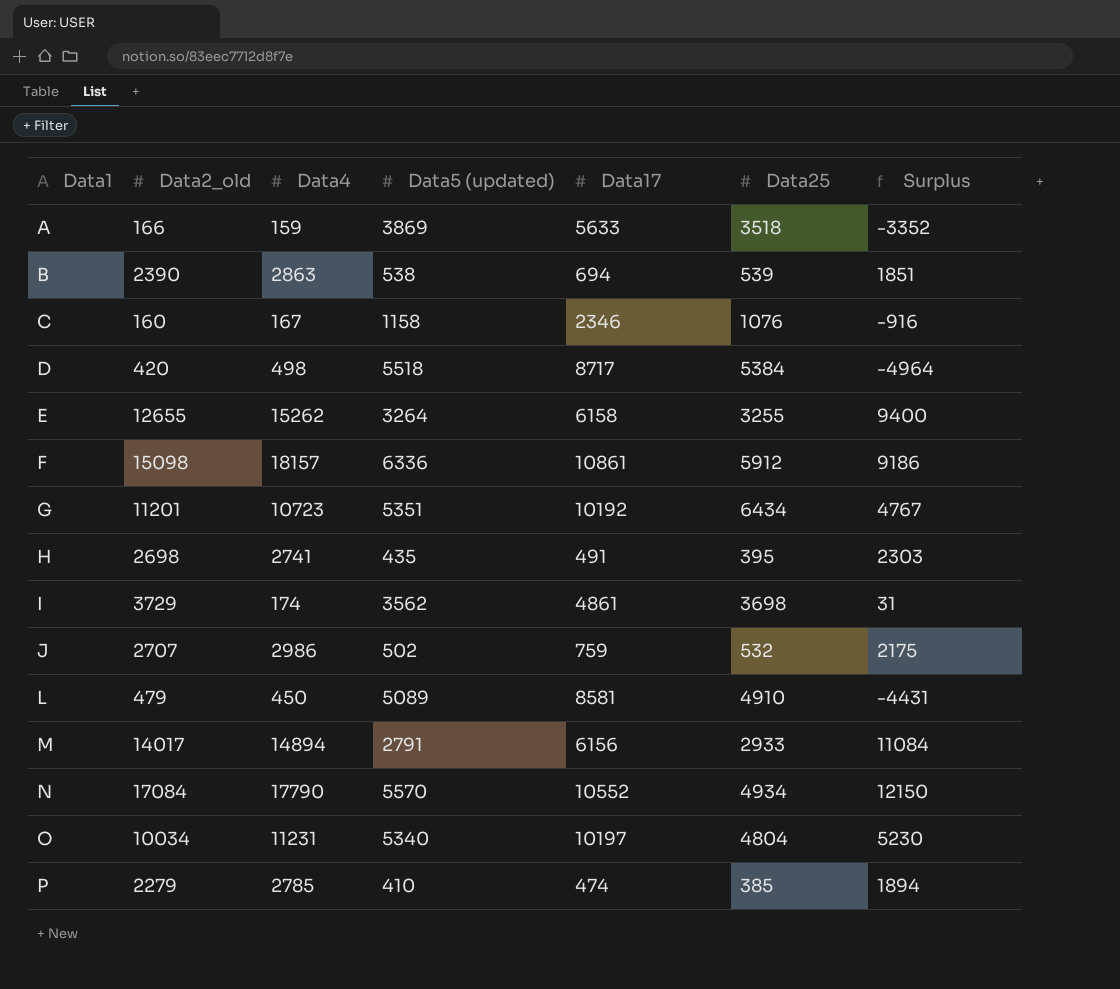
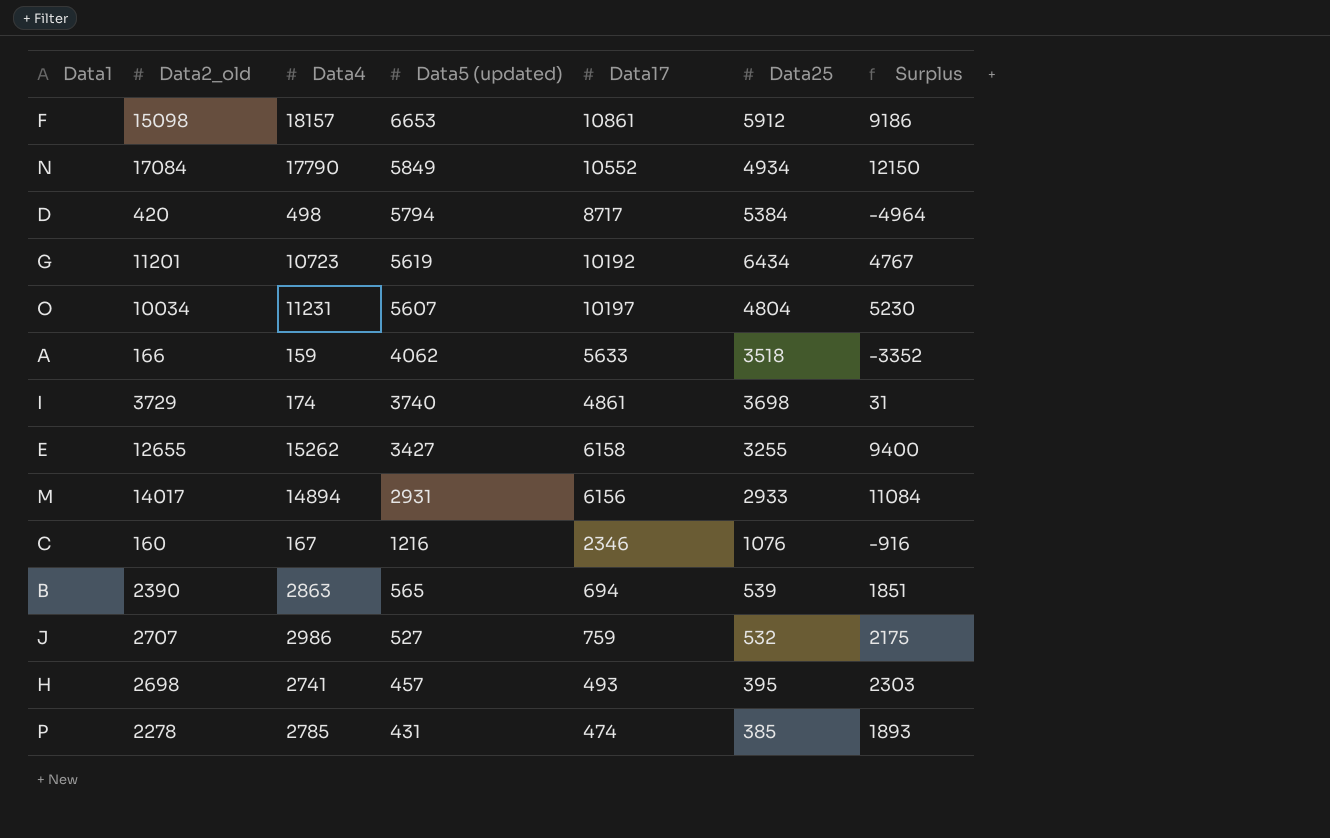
row order: Data1 ascending -> Data5 (updated) descending
row L: 479 | 450 | 5089 | 8581 | 4910 | -4431 -> none
F | Data5 (updated): 6336 -> 6653
N | Data5 (updated): 5570 -> 5849
D | Data5 (updated): 5518 -> 5794
G | Data5 (updated): 5351 -> 5619
O | Data5 (updated): 5340 -> 5607
A | Data5 (updated): 3869 -> 4062
I | Data5 (updated): 3562 -> 3740
E | Data5 (updated): 3264 -> 3427
M | Data5 (updated): 2791 -> 2931
C | Data5 (updated): 1158 -> 1216
B | Data5 (updated): 538 -> 565
J | Data5 (updated): 502 -> 527
H | Data5 (updated): 435 -> 457
H | Data17: 491 -> 493
P | Data2_old: 2279 -> 2278
P | Data5 (updated): 410 -> 431
P | Surplus: 1894 -> 1893

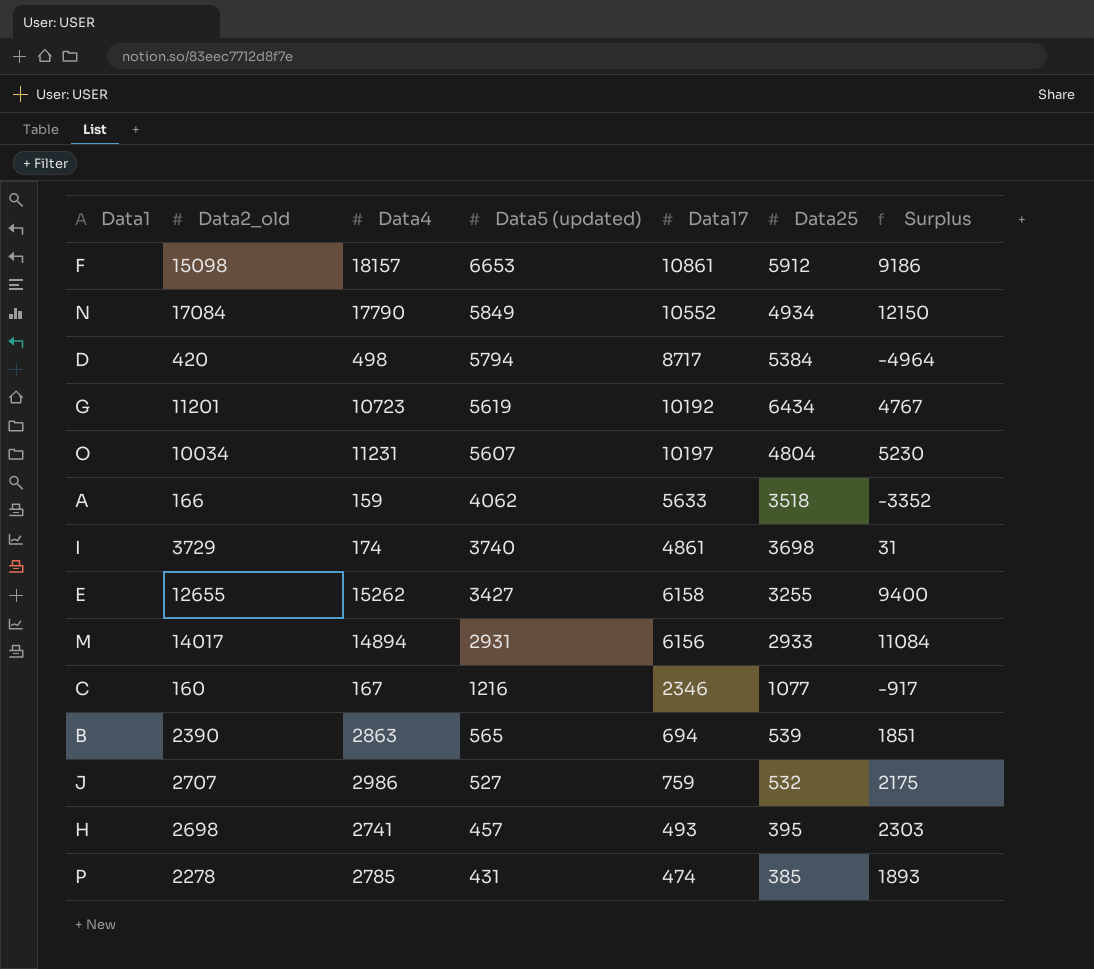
C | Data25: 1076 -> 1077
C | Surplus: -916 -> -917

